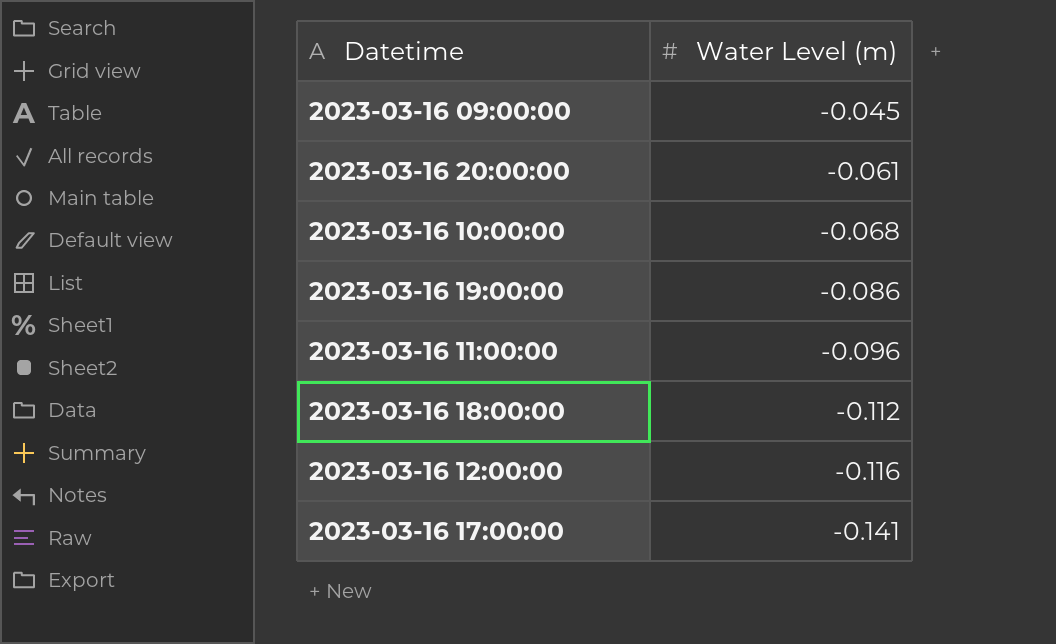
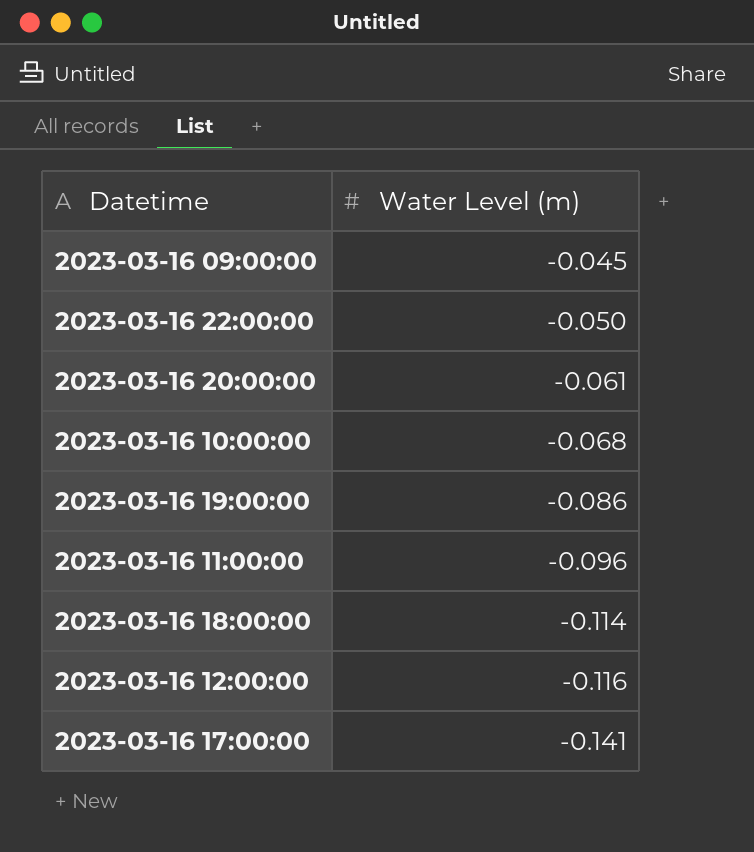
row 2023-03-16 22:00:00: none -> -0.050
2023-03-16 18:00:00 | Water Level (m): -0.112 -> -0.114

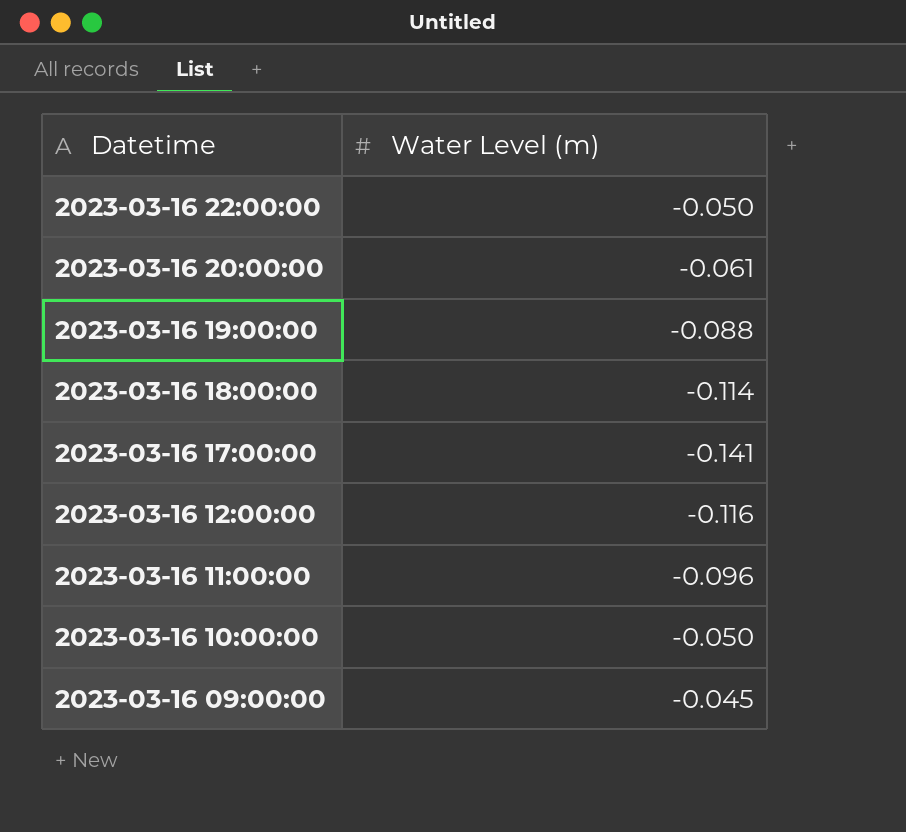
row order: Water Level (m) descending -> Datetime descending
2023-03-16 19:00:00 | Water Level (m): -0.086 -> -0.088
2023-03-16 10:00:00 | Water Level (m): -0.068 -> -0.050

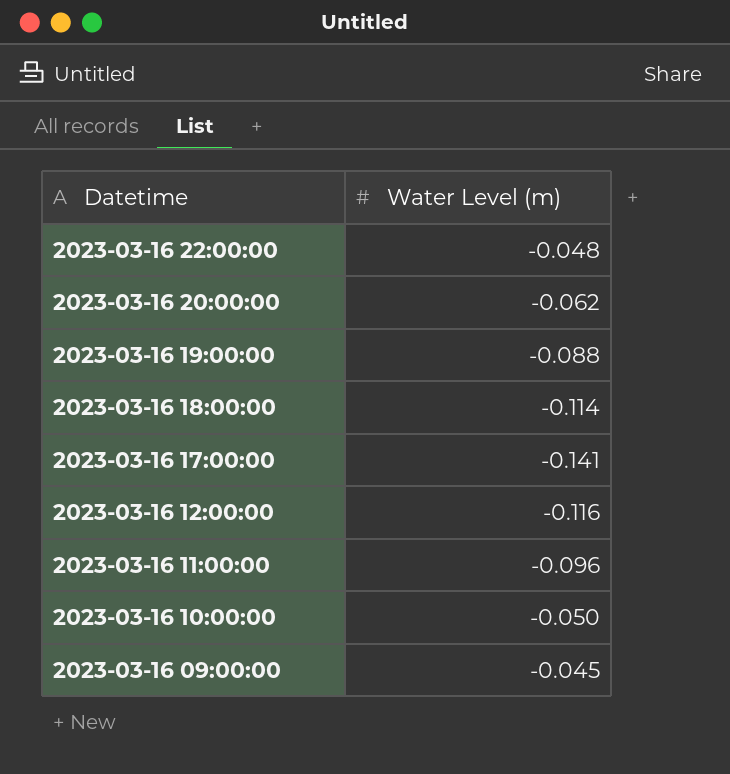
2023-03-16 22:00:00 | Water Level (m): -0.050 -> -0.048
2023-03-16 20:00:00 | Water Level (m): -0.061 -> -0.062

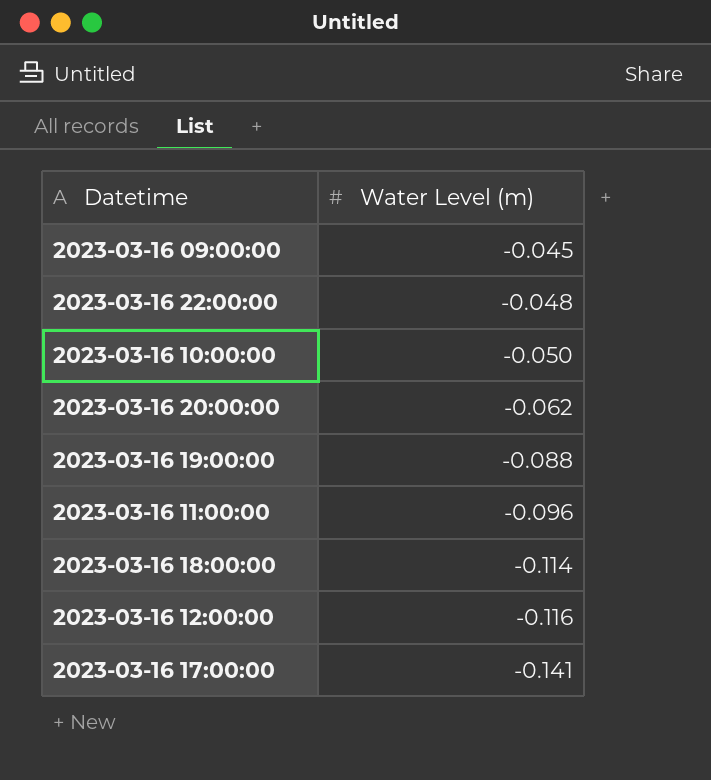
row order: Datetime descending -> Water Level (m) descending

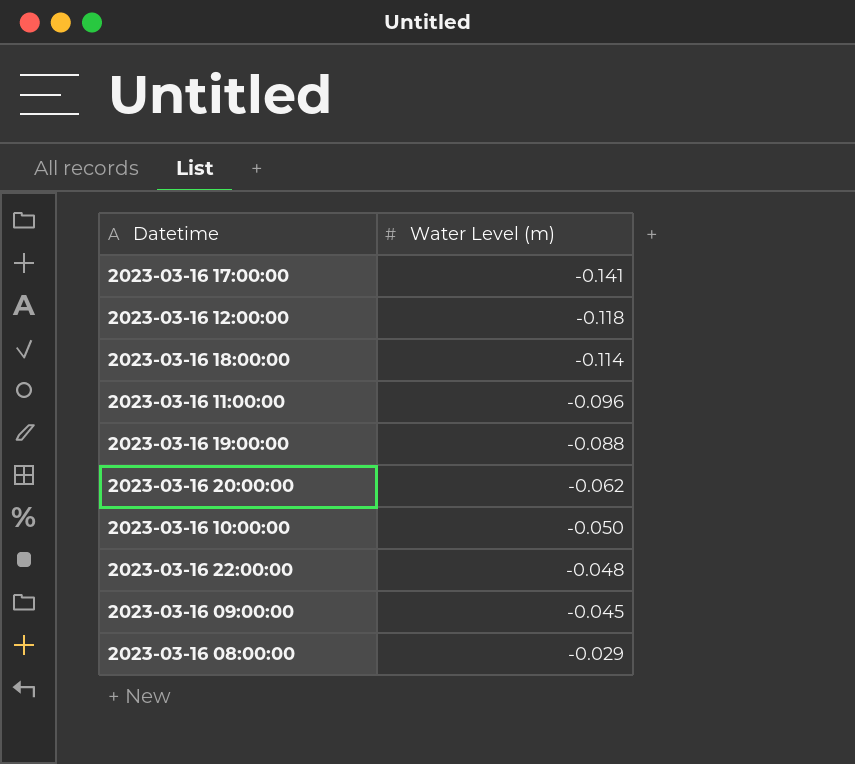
row order: Water Level (m) descending -> Water Level (m) ascending
2023-03-16 12:00:00 | Water Level (m): -0.116 -> -0.118
row 2023-03-16 08:00:00: none -> -0.029

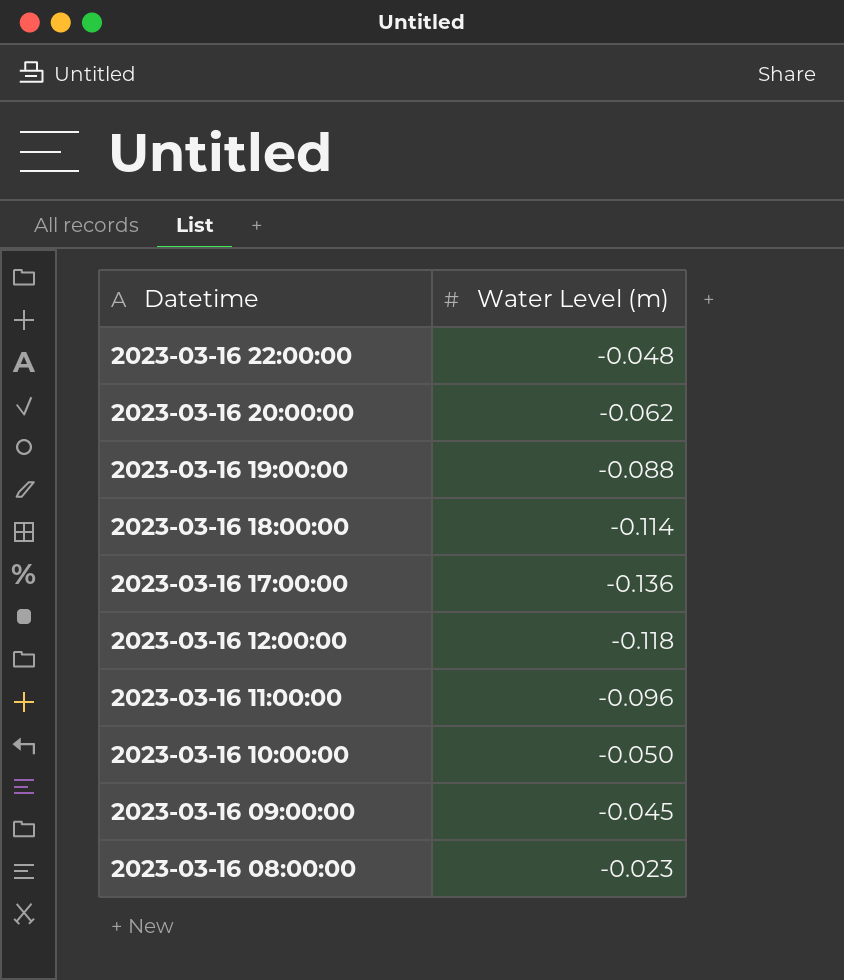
row order: Water Level (m) ascending -> Datetime descending
2023-03-16 17:00:00 | Water Level (m): -0.141 -> -0.136
2023-03-16 08:00:00 | Water Level (m): -0.029 -> -0.023

